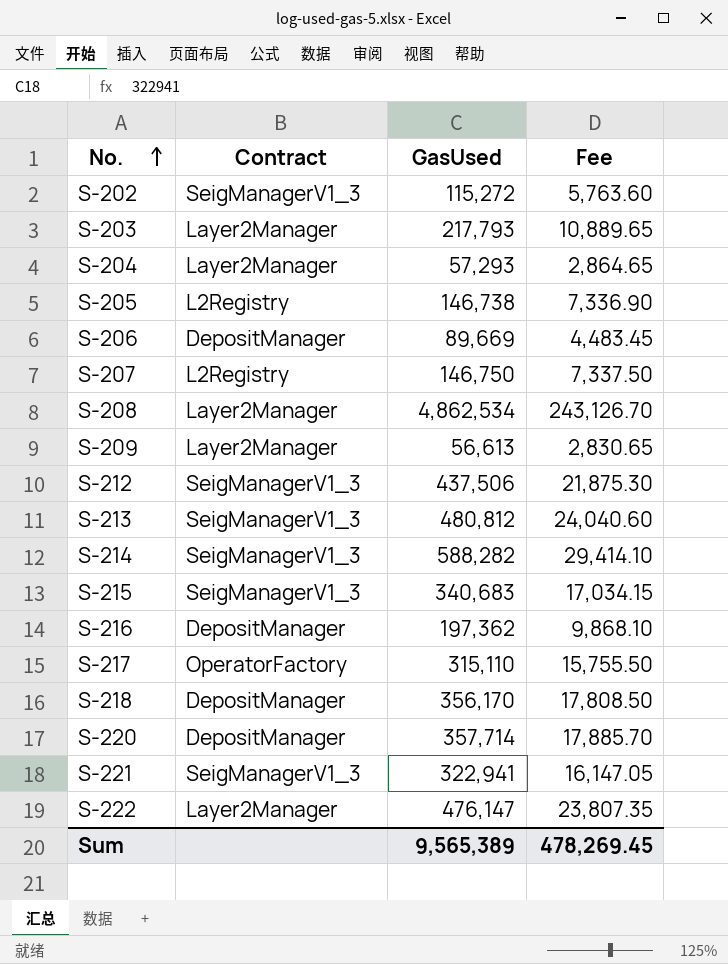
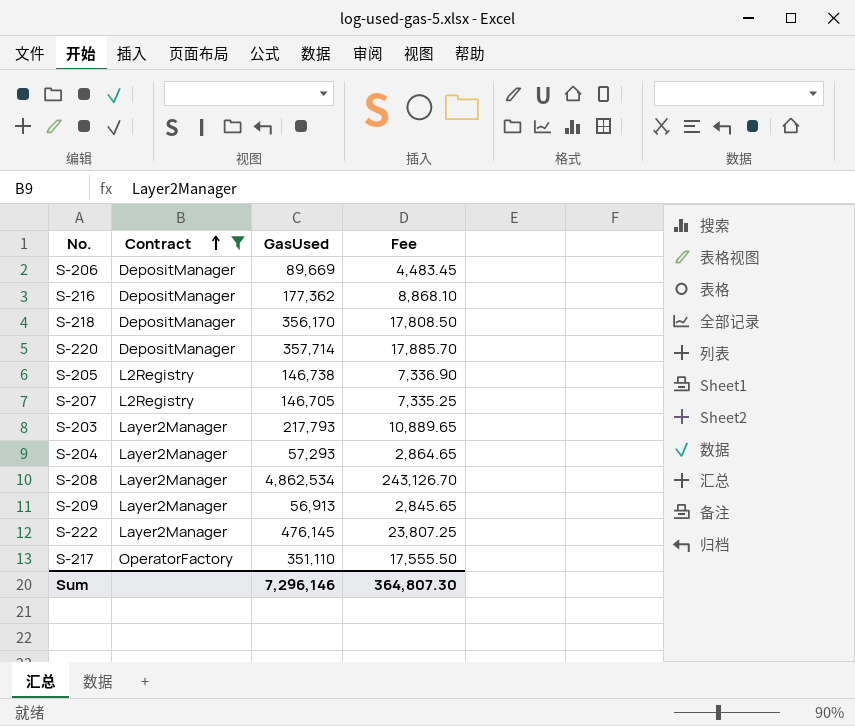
filter: none -> Contract != SeigManagerV1_3
row order: No. ascending -> Contract ascending
S-216 | GasUsed: 197,362 -> 177,362
S-216 | Fee: 9,868.10 -> 8,868.10
S-207 | GasUsed: 146,750 -> 146,705
S-207 | Fee: 7,337.50 -> 7,335.25
S-209 | GasUsed: 56,613 -> 56,913
S-209 | Fee: 2,830.65 -> 2,845.65
S-222 | GasUsed: 476,147 -> 476,145
S-222 | Fee: 23,807.35 -> 23,807.25
S-217 | GasUsed: 315,110 -> 351,110
S-217 | Fee: 15,755.50 -> 17,555.50
Sum | GasUsed: 9,565,389 -> 7,296,146
Sum | Fee: 478,269.45 -> 364,807.30

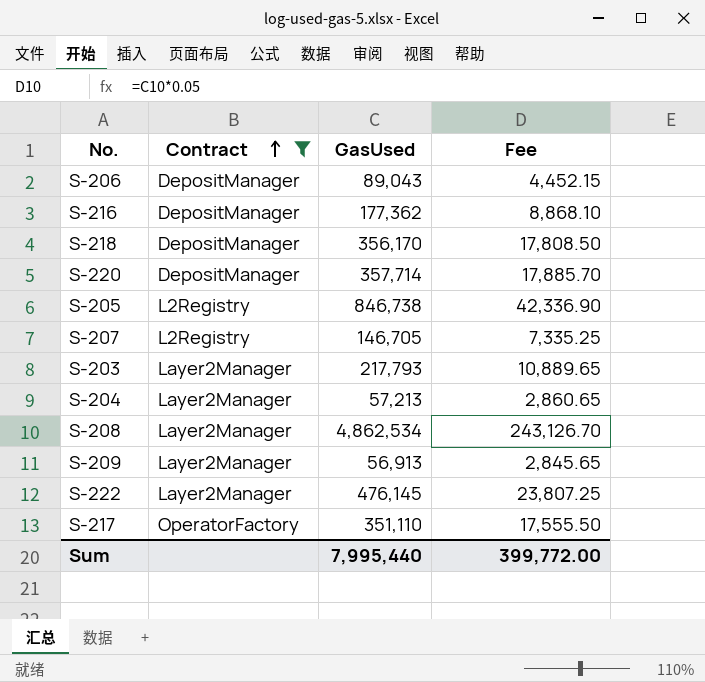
S-206 | GasUsed: 89,669 -> 89,043
S-206 | Fee: 4,483.45 -> 4,452.15
S-205 | GasUsed: 146,738 -> 846,738
S-205 | Fee: 7,336.90 -> 42,336.90
S-204 | GasUsed: 57,293 -> 57,213
S-204 | Fee: 2,864.65 -> 2,860.65
Sum | GasUsed: 7,296,146 -> 7,995,440
Sum | Fee: 364,807.30 -> 399,772.00

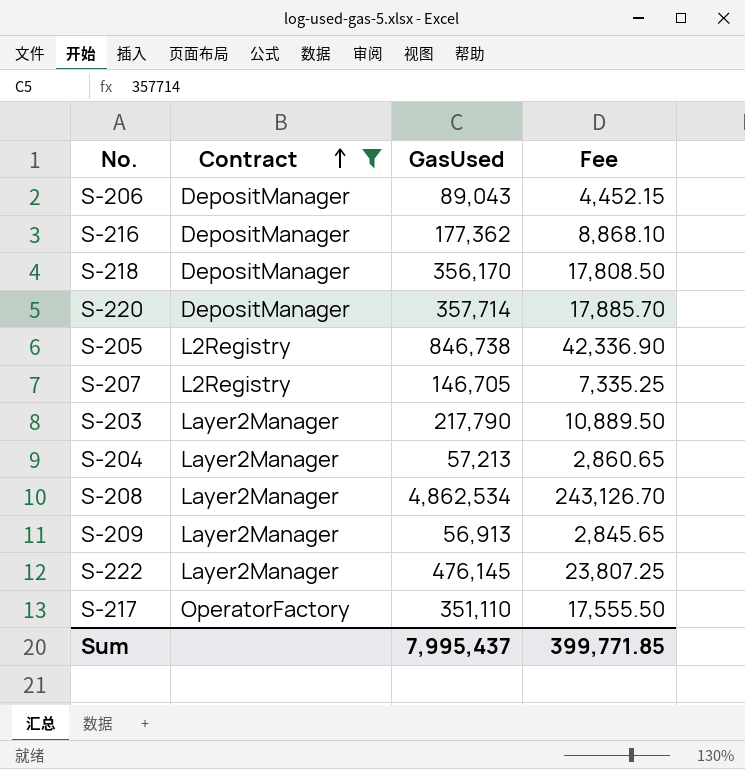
S-203 | GasUsed: 217,793 -> 217,790
S-203 | Fee: 10,889.65 -> 10,889.50
Sum | GasUsed: 7,995,440 -> 7,995,437
Sum | Fee: 399,772.00 -> 399,771.85

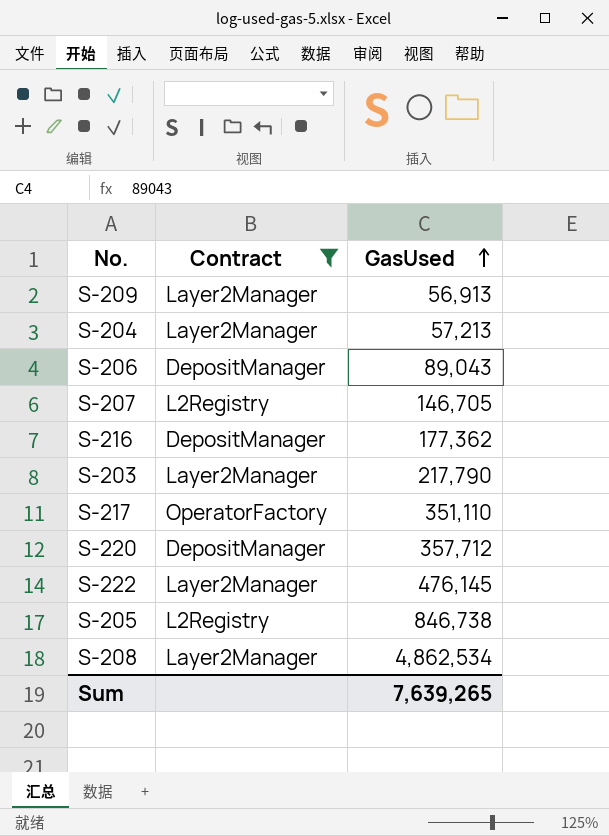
row order: Contract ascending -> GasUsed ascending
column Fee | formula: [GasUsed] * 0.05 -> none
row S-218: DepositManager | 356,170 | 17,808.50 -> none
S-220 | GasUsed: 357,714 -> 357,712
Sum | GasUsed: 7,995,437 -> 7,639,265

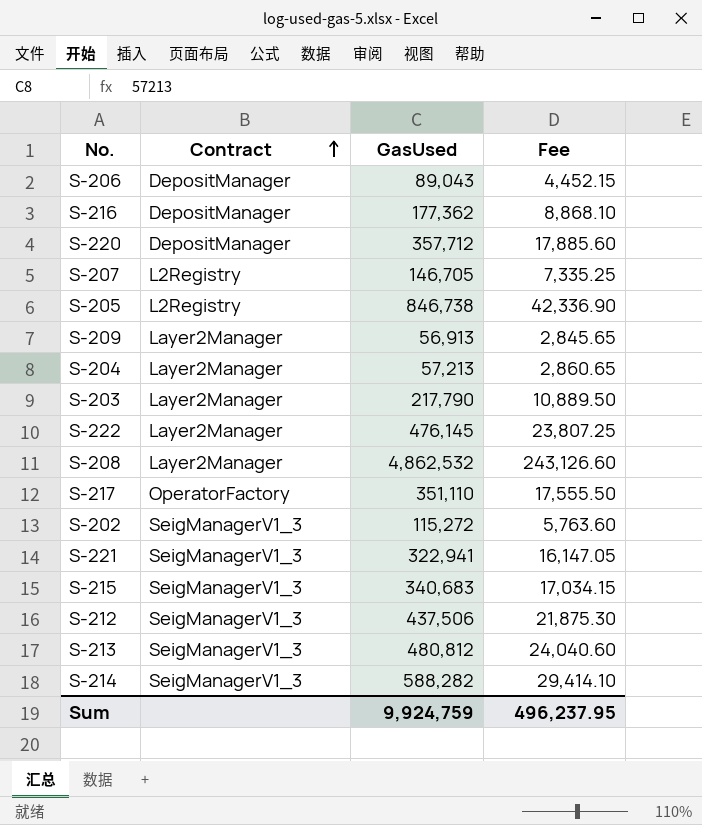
filter: Contract != SeigManagerV1_3 -> none
row order: GasUsed ascending -> Contract ascending
column Fee | formula: none -> [GasUsed] * 0.05
S-208 | GasUsed: 4,862,534 -> 4,862,532
Sum | GasUsed: 7,639,265 -> 9,924,759

